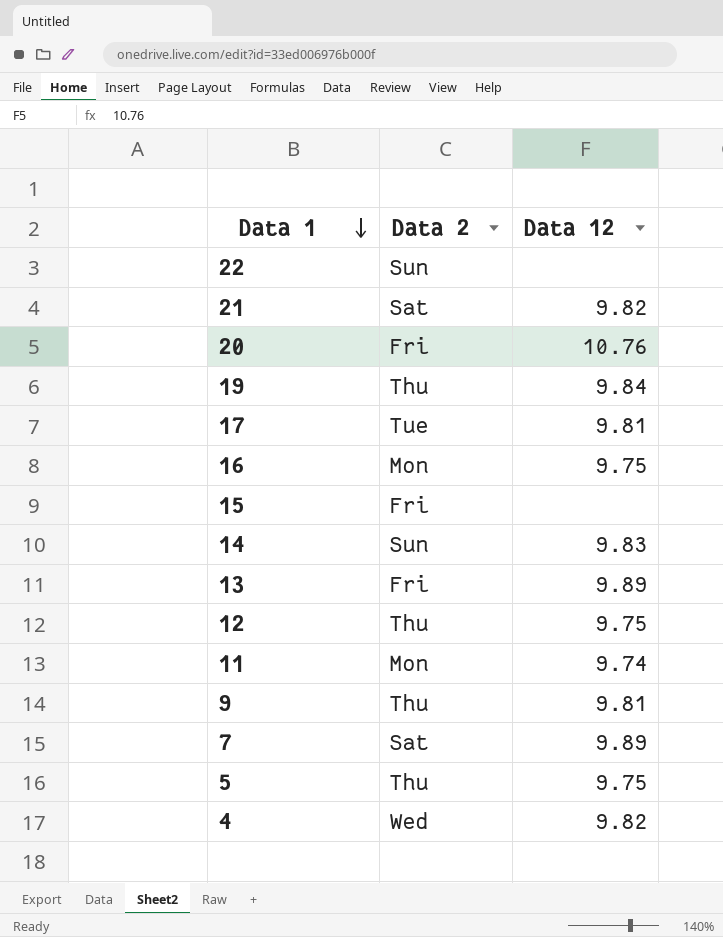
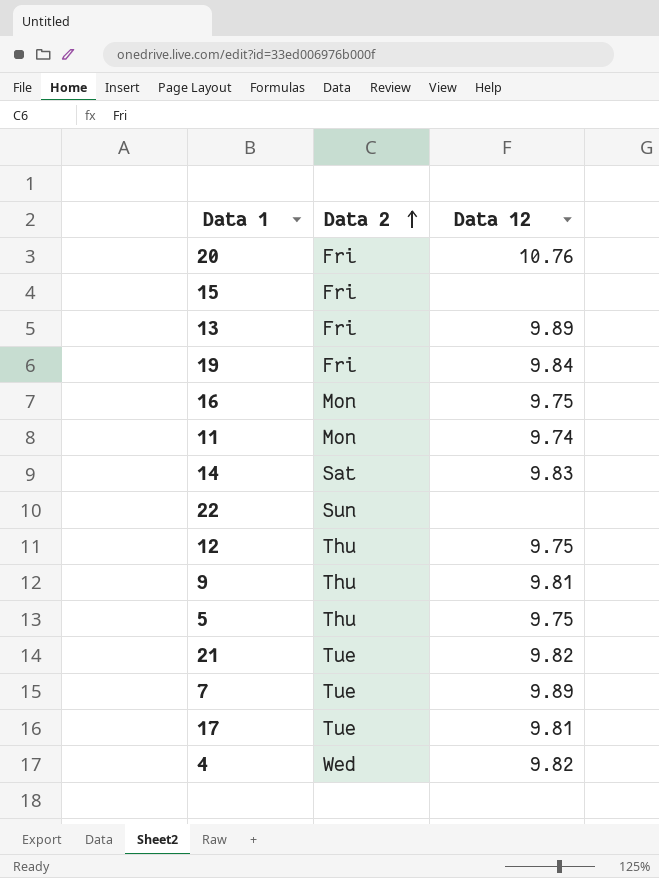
row order: Data 1 descending -> Data 2 ascending
19 | Data 2: Thu -> Fri
14 | Data 2: Sun -> Sat
21 | Data 2: Sat -> Tue
7 | Data 2: Sat -> Tue

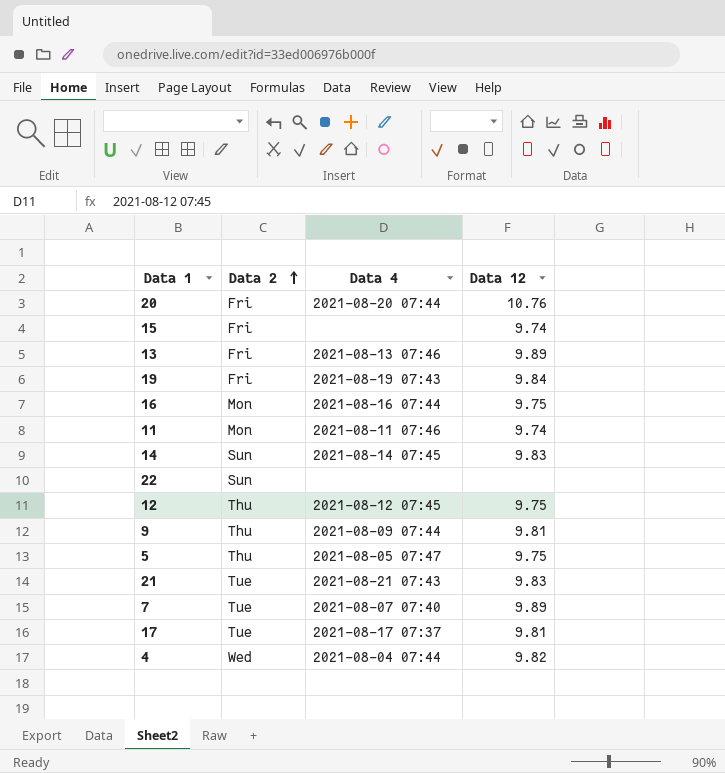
column Data 4 | position: none -> 3
15 | Data 12: none -> 9.74
14 | Data 2: Sat -> Sun
21 | Data 12: 9.82 -> 9.83

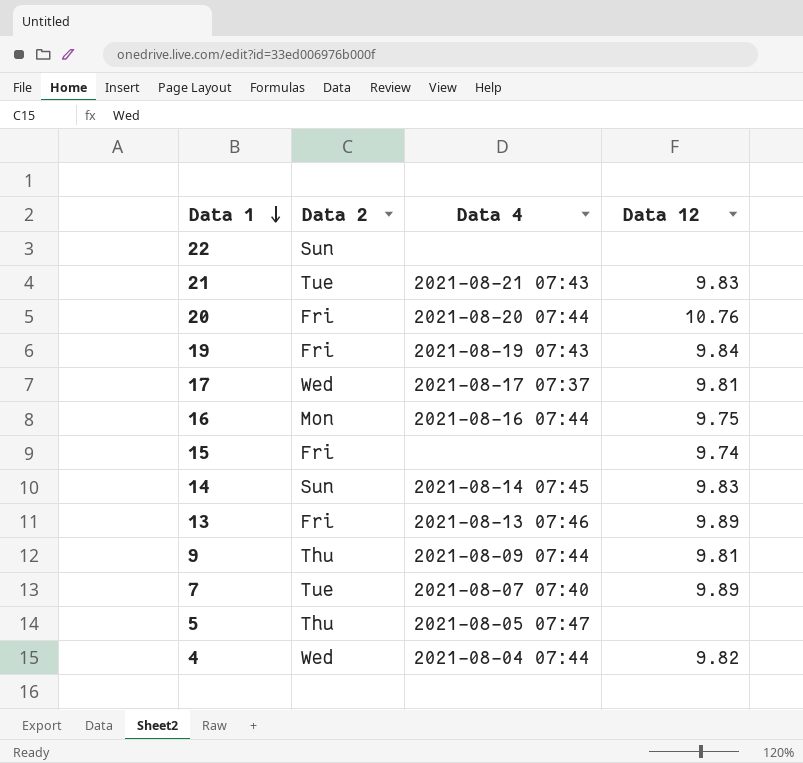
row order: Data 2 ascending -> Data 1 descending
row 11: Mon | 2021-08-11 07:46 | 9.74 -> none
row 12: Thu | 2021-08-12 07:45 | 9.75 -> none
17 | Data 2: Tue -> Wed
5 | Data 12: 9.75 -> none

